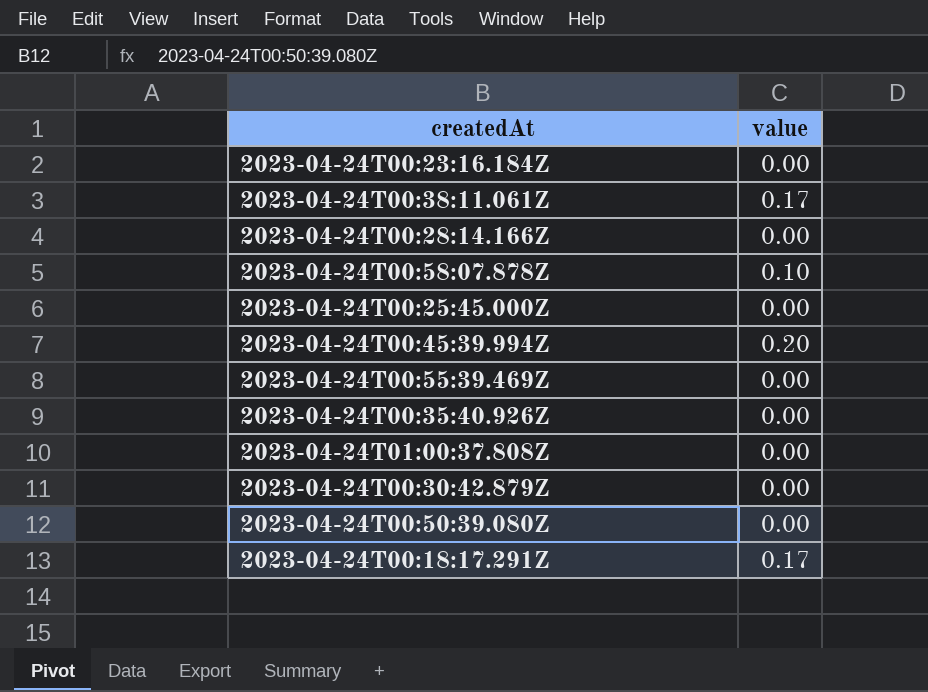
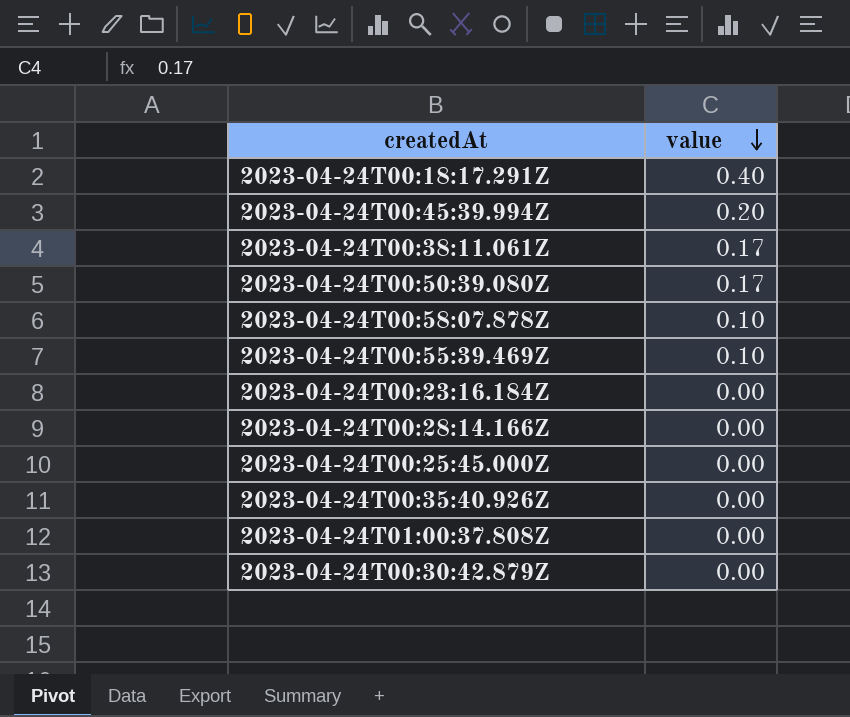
row order: none -> value descending
2023-04-24T00:18:17.291Z | value: 0.17 -> 0.40
2023-04-24T00:50:39.080Z | value: 0.00 -> 0.17
2023-04-24T00:55:39.469Z | value: 0.00 -> 0.10

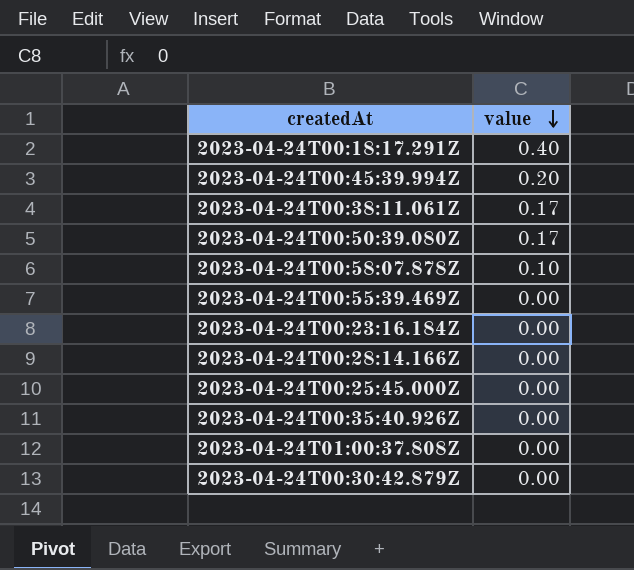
2023-04-24T00:55:39.469Z | value: 0.10 -> 0.00

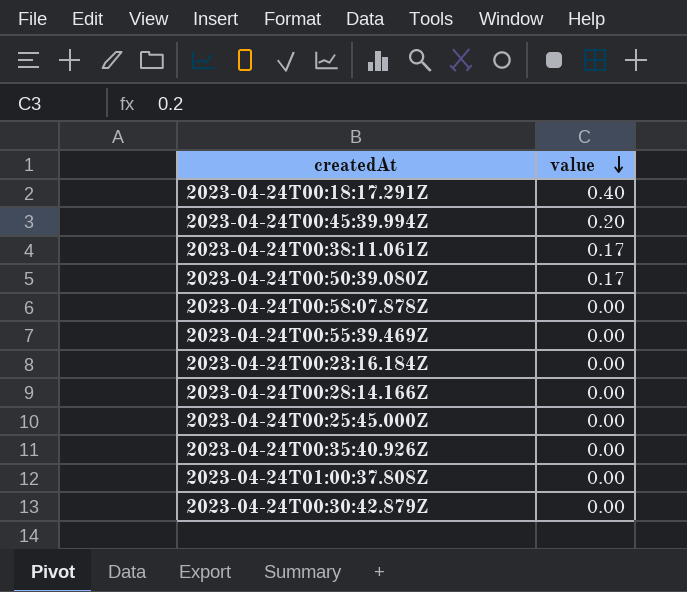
2023-04-24T00:58:07.878Z | value: 0.10 -> 0.00

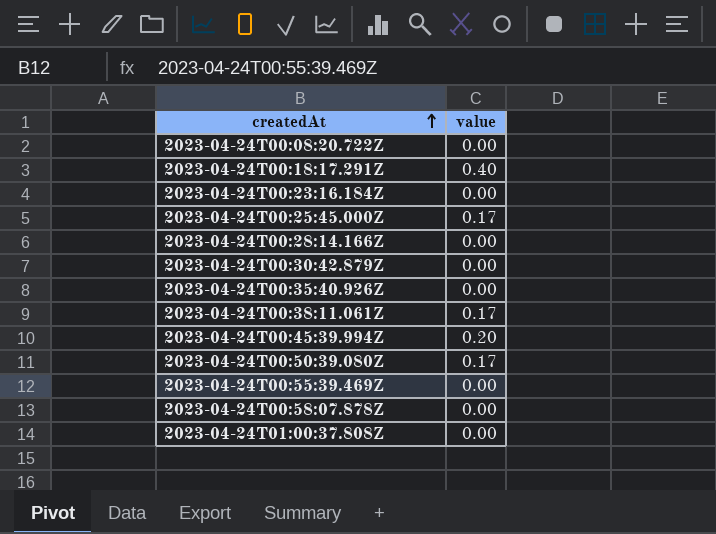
row order: value descending -> createdAt ascending
row 2023-04-24T00:08:20.722Z: none -> 0.00
2023-04-24T00:25:45.000Z | value: 0.00 -> 0.17

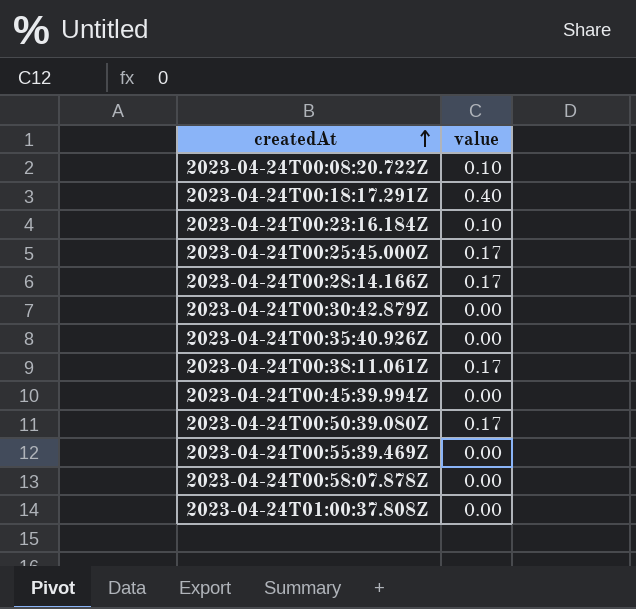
2023-04-24T00:08:20.722Z | value: 0.00 -> 0.10
2023-04-24T00:23:16.184Z | value: 0.00 -> 0.10
2023-04-24T00:28:14.166Z | value: 0.00 -> 0.17
2023-04-24T00:45:39.994Z | value: 0.20 -> 0.00

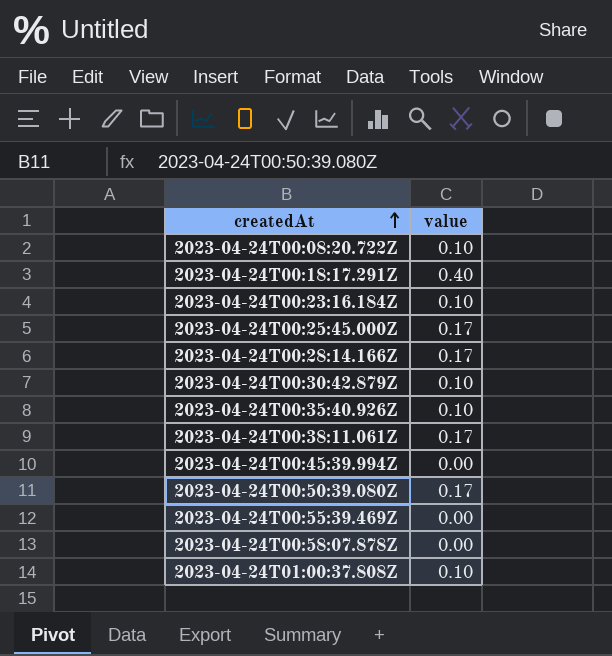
2023-04-24T00:30:42.879Z | value: 0.00 -> 0.10
2023-04-24T00:35:40.926Z | value: 0.00 -> 0.10
2023-04-24T01:00:37.808Z | value: 0.00 -> 0.10

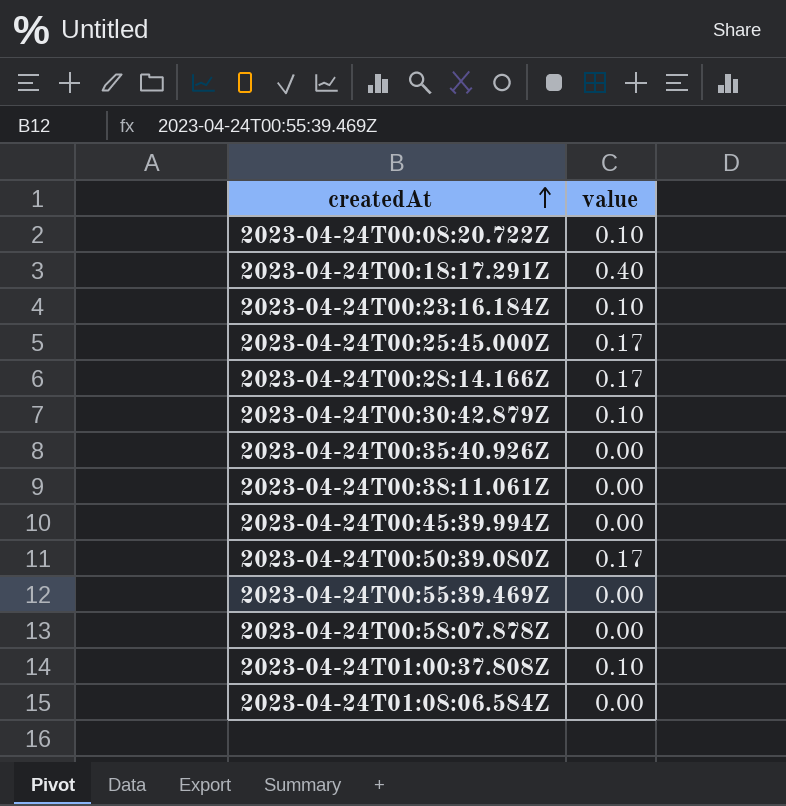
2023-04-24T00:35:40.926Z | value: 0.10 -> 0.00
2023-04-24T00:38:11.061Z | value: 0.17 -> 0.00
row 2023-04-24T01:08:06.584Z: none -> 0.00

